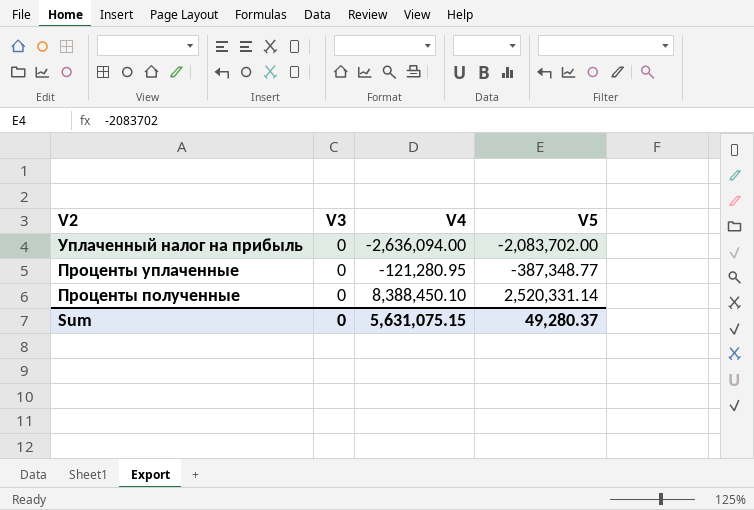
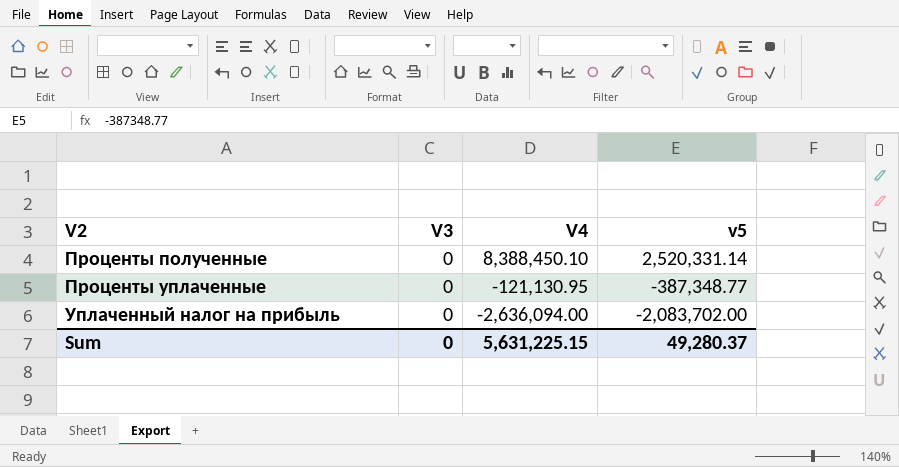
row order: V2 descending -> V2 ascending
column name: V5 -> v5
Проценты уплаченные | V4: -121,280.95 -> -121,130.95
Sum | V4: 5,631,075.15 -> 5,631,225.15

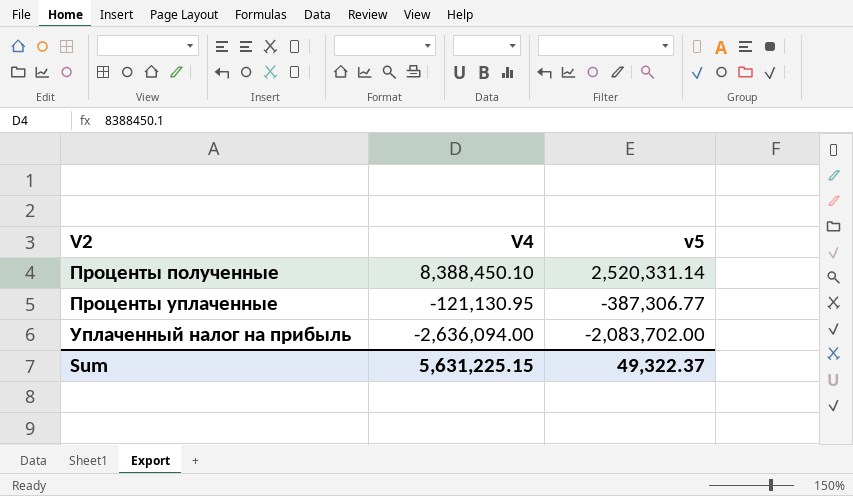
column V3 | position: 2 -> none
Проценты уплаченные | v5: -387,348.77 -> -387,306.77
Sum | v5: 49,280.37 -> 49,322.37

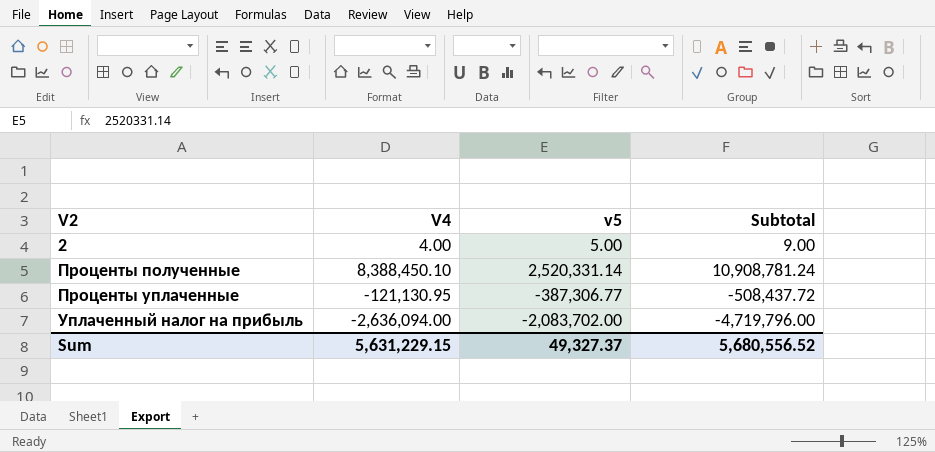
column Subtotal | formula: none -> [V4] + [v5]
row 2: none -> 4.00 | 5.00 | 9.00
Sum | V4: 5,631,225.15 -> 5,631,229.15
Sum | v5: 49,322.37 -> 49,327.37

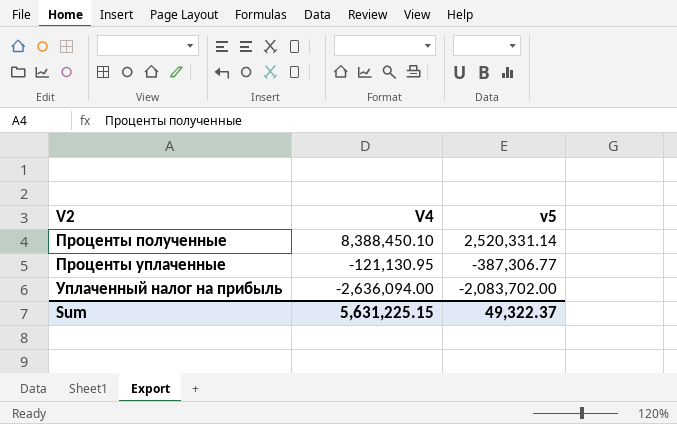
column Subtotal | formula: [V4] + [v5] -> none
row 2: 4.00 | 5.00 | 9.00 -> none
Sum | V4: 5,631,229.15 -> 5,631,225.15
Sum | v5: 49,327.37 -> 49,322.37

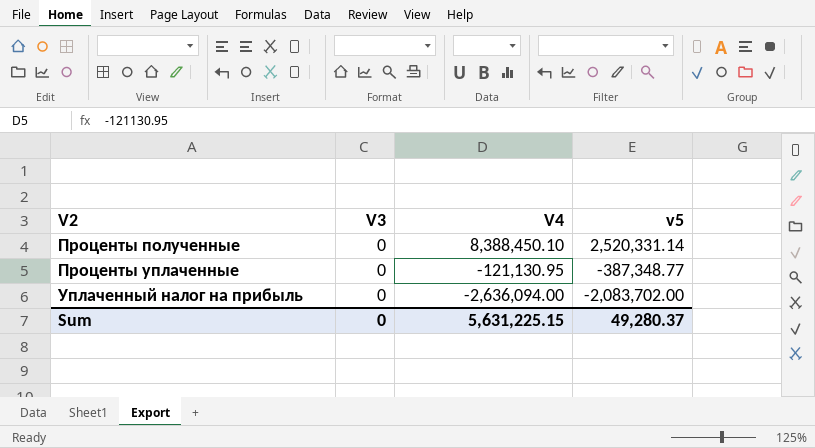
column V3 | position: none -> 2
Проценты уплаченные | v5: -387,306.77 -> -387,348.77
Sum | v5: 49,322.37 -> 49,280.37

